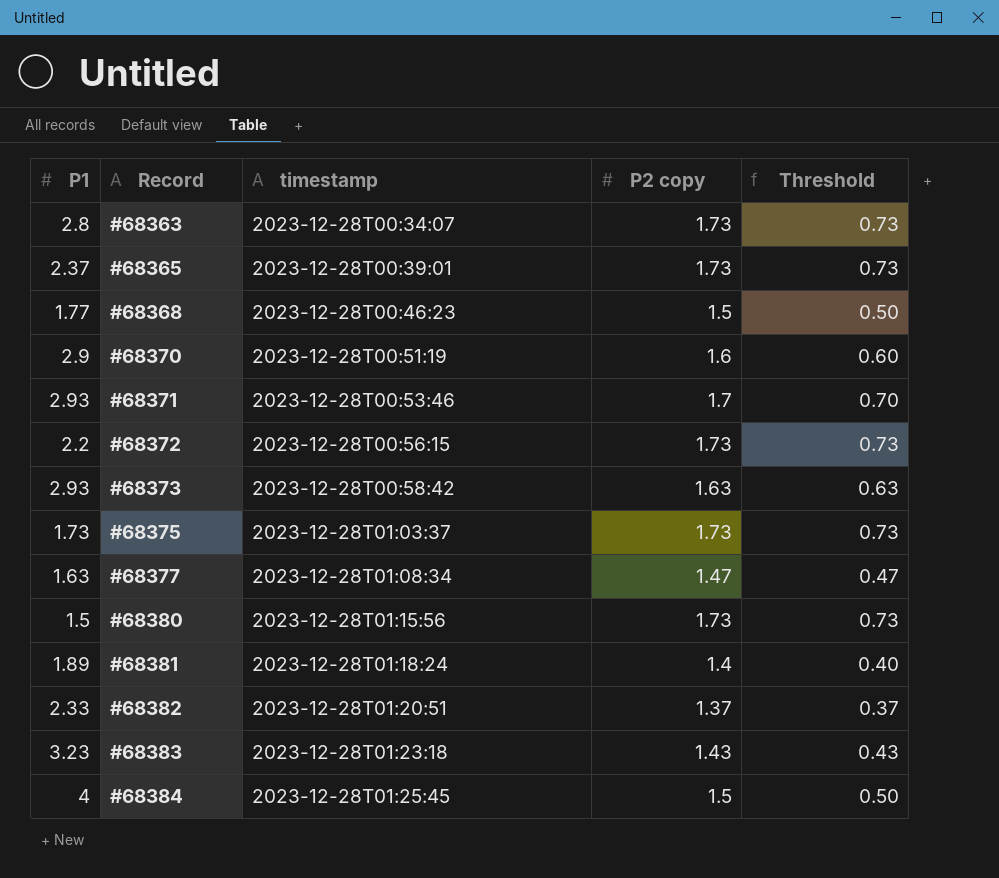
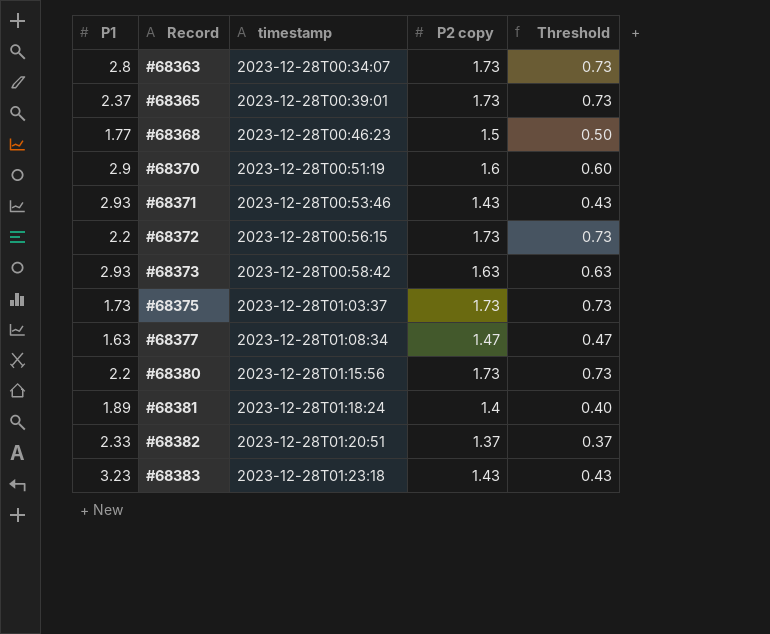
row #68384: 4 | 2023-12-28T01:25:45 | 1.5 | 0.50 -> none
#68371 | P2 copy: 1.7 -> 1.43
#68371 | Threshold: 0.70 -> 0.43
#68380 | P1: 1.5 -> 2.2

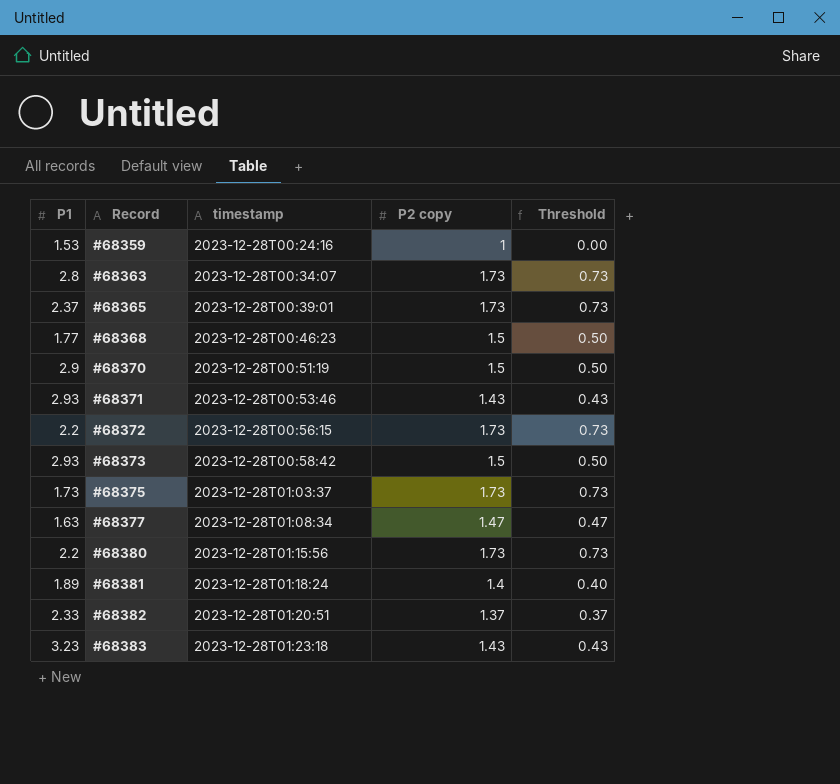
row #68359: none -> 1.53 | 2023-12-28T00:24:16 | 1 | 0.00
#68370 | P2 copy: 1.6 -> 1.5
#68370 | Threshold: 0.60 -> 0.50
#68373 | P2 copy: 1.63 -> 1.5
#68373 | Threshold: 0.63 -> 0.50

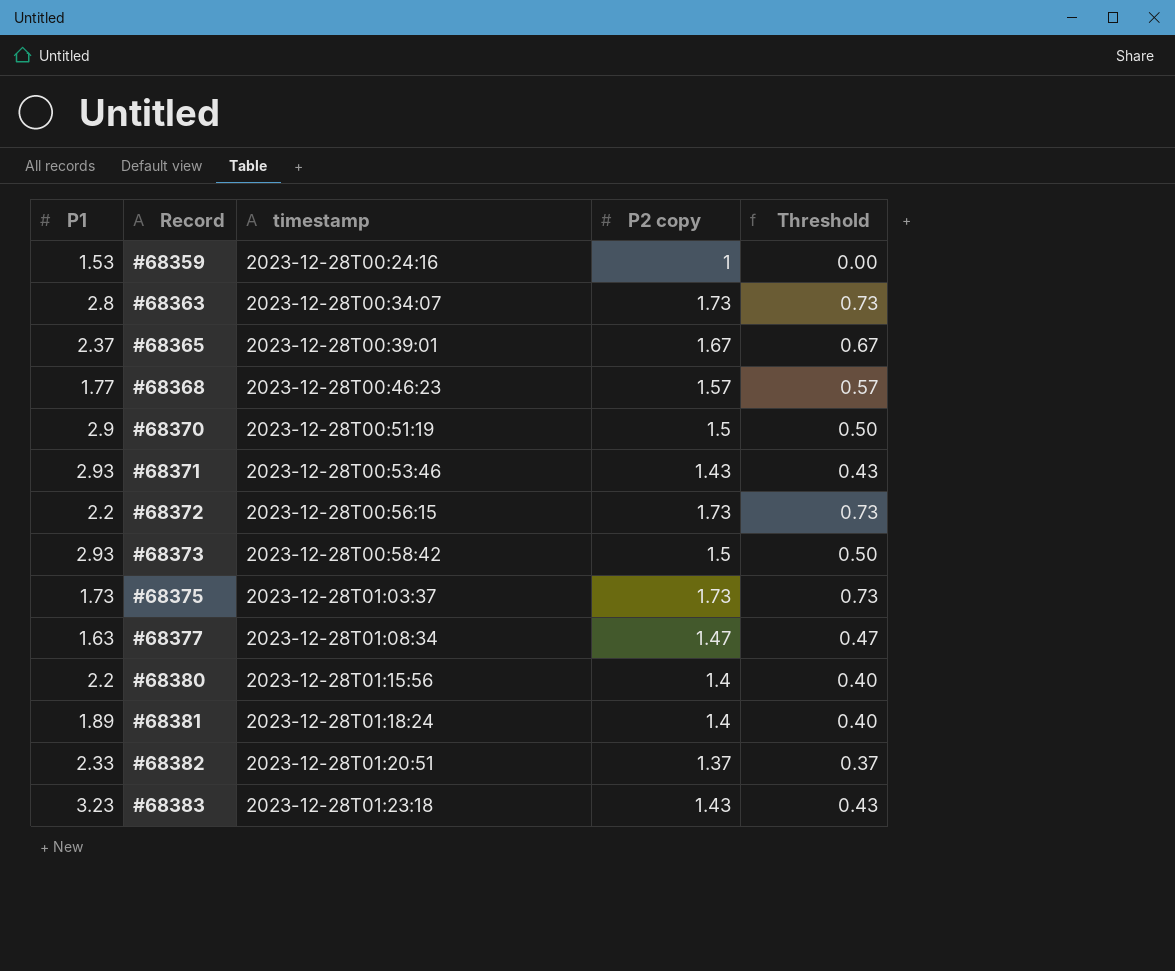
#68365 | P2 copy: 1.73 -> 1.67
#68365 | Threshold: 0.73 -> 0.67
#68368 | P2 copy: 1.5 -> 1.57
#68368 | Threshold: 0.50 -> 0.57
#68380 | P2 copy: 1.73 -> 1.4
#68380 | Threshold: 0.73 -> 0.40

